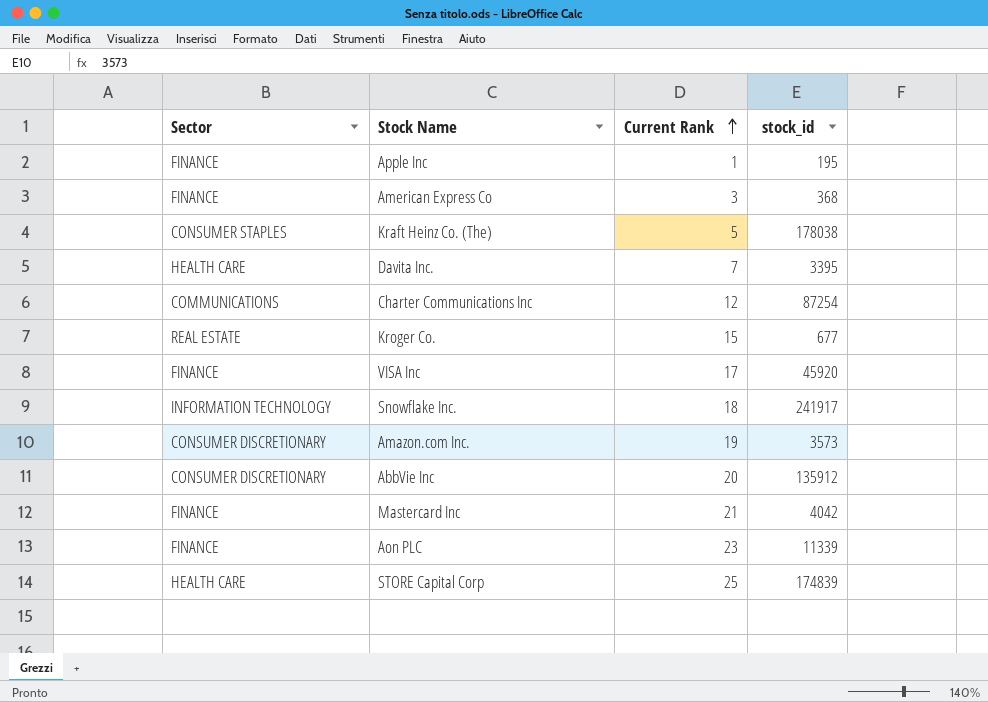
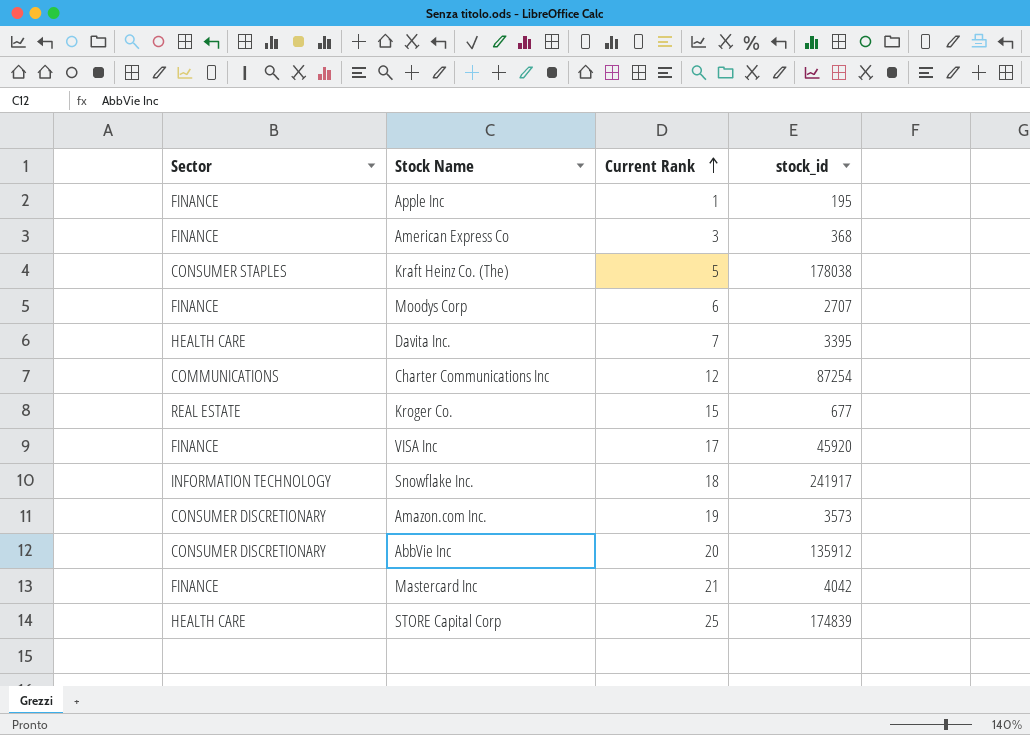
row Aon PLC: FINANCE | 23 | 11339 -> none
row Moodys Corp: none -> FINANCE | 6 | 2707

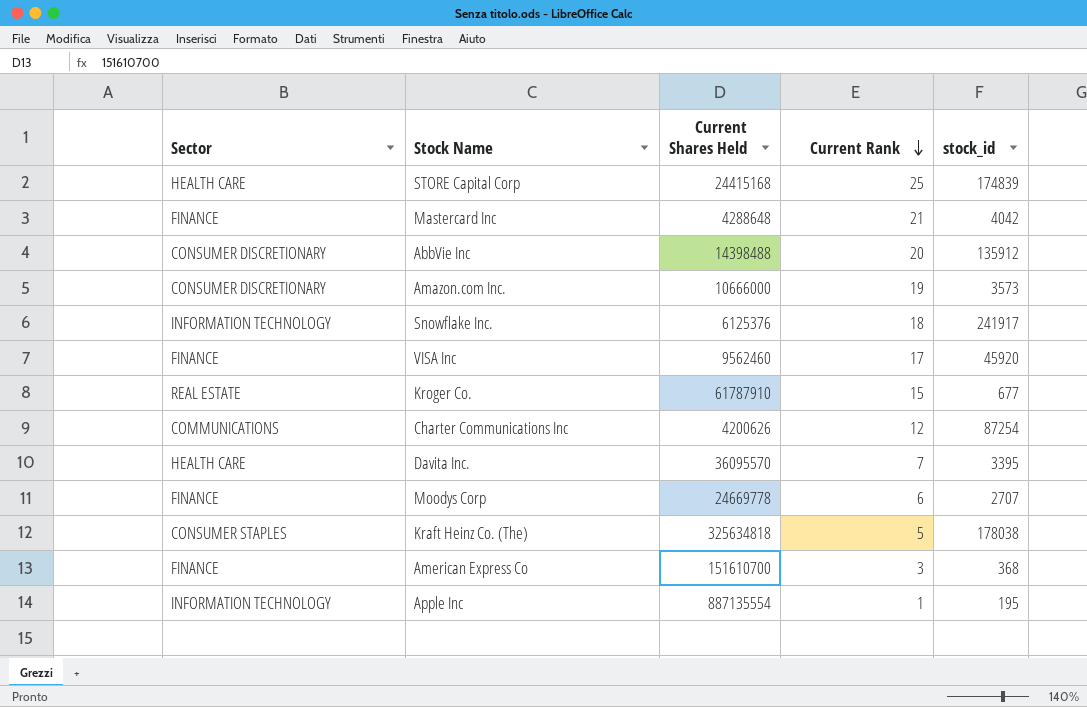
row order: Current Rank ascending -> Current Rank descending
column Current Shares Held | position: none -> 3
Apple Inc | Sector: FINANCE -> INFORMATION TECHNOLOGY

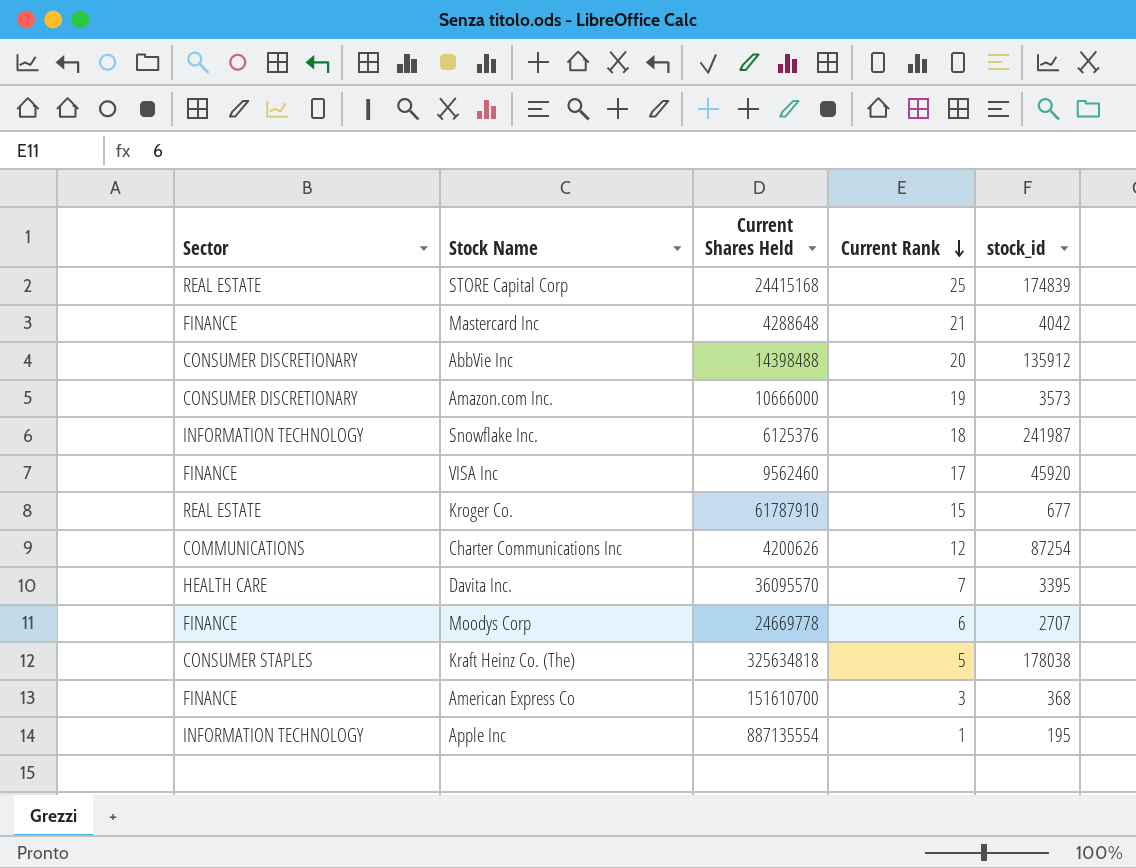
STORE Capital Corp | Sector: HEALTH CARE -> REAL ESTATE
Snowflake Inc. | stock_id: 241917 -> 241987

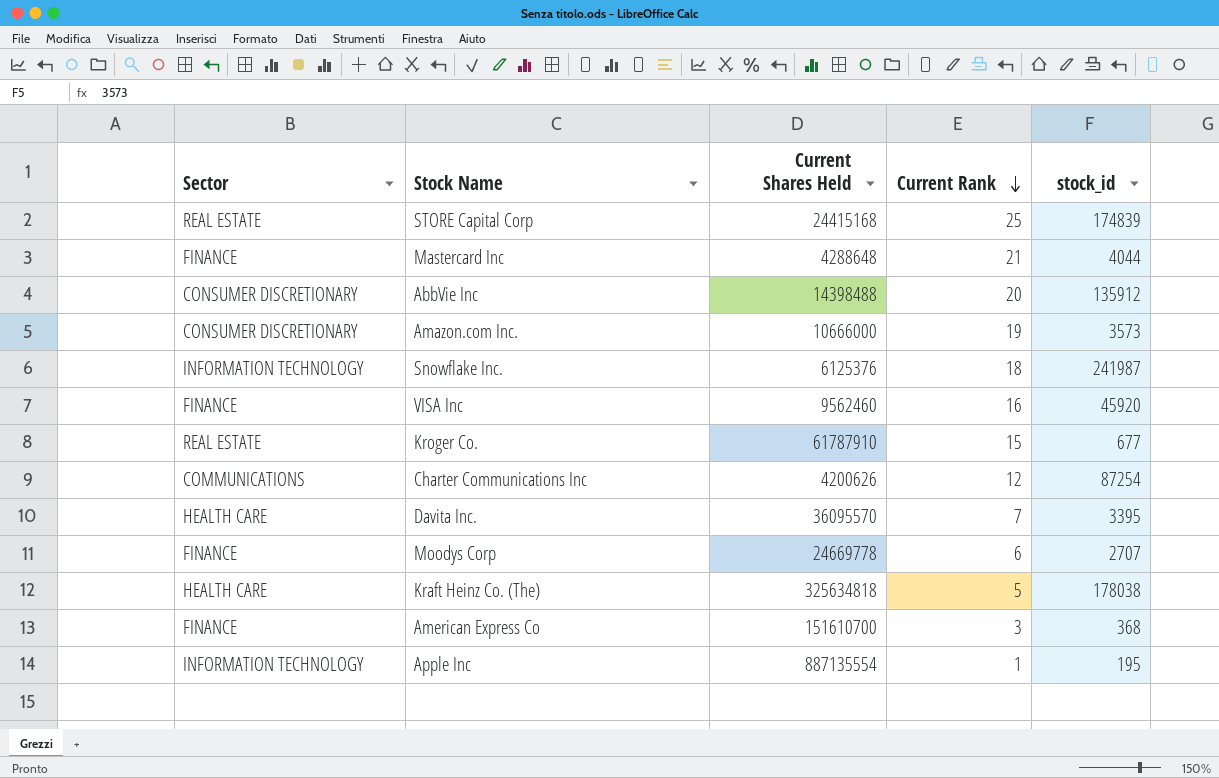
Mastercard Inc | stock_id: 4042 -> 4044
VISA Inc | Current Rank: 17 -> 16
Kraft Heinz Co. (The) | Sector: CONSUMER STAPLES -> HEALTH CARE

